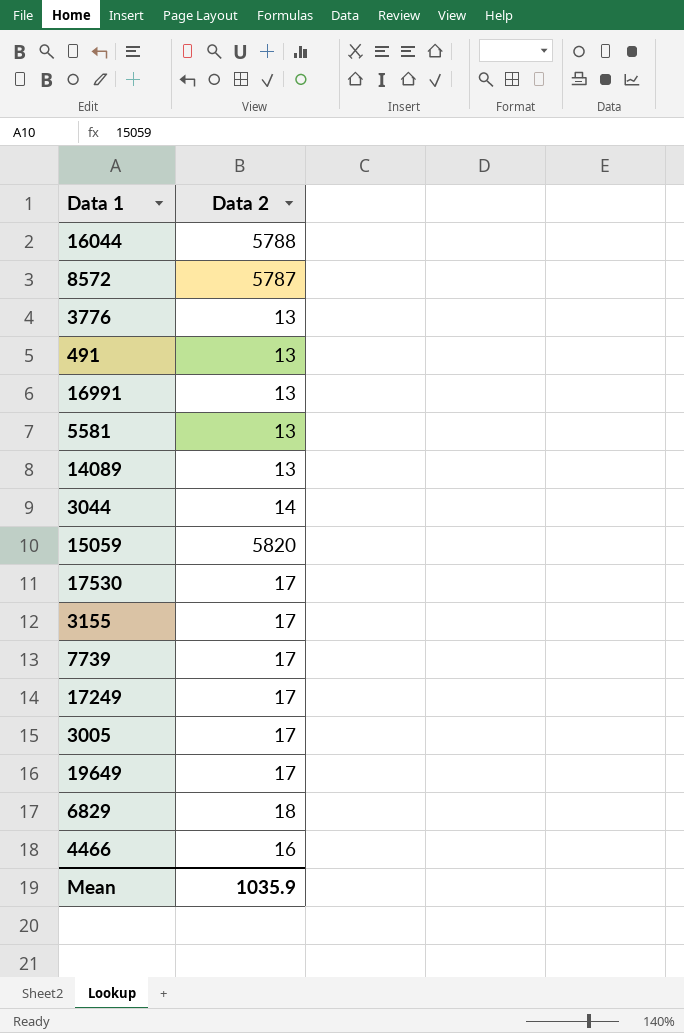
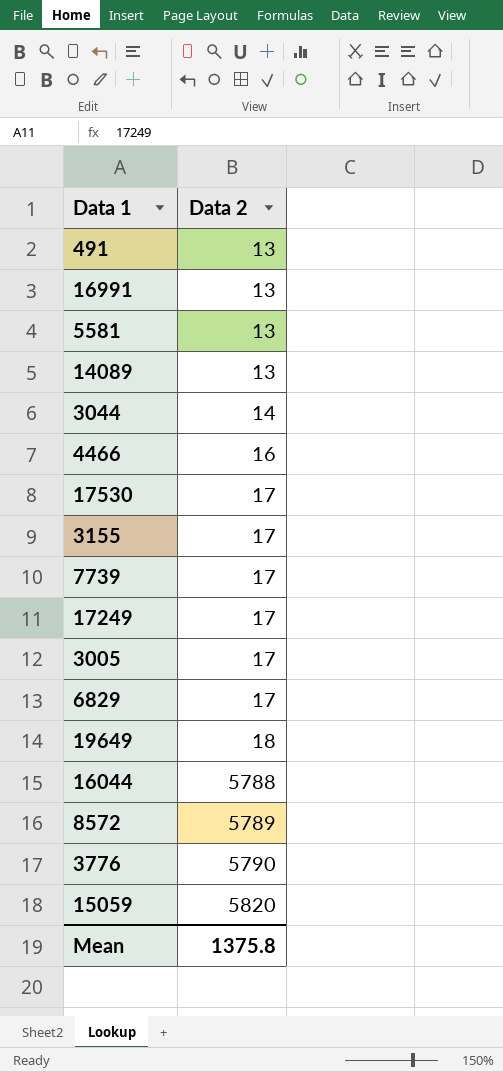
row order: none -> Data 2 ascending
6829 | Data 2: 18 -> 17
19649 | Data 2: 17 -> 18
8572 | Data 2: 5787 -> 5789
3776 | Data 2: 13 -> 5790
Mean | Data 2: 1035.9 -> 1375.8

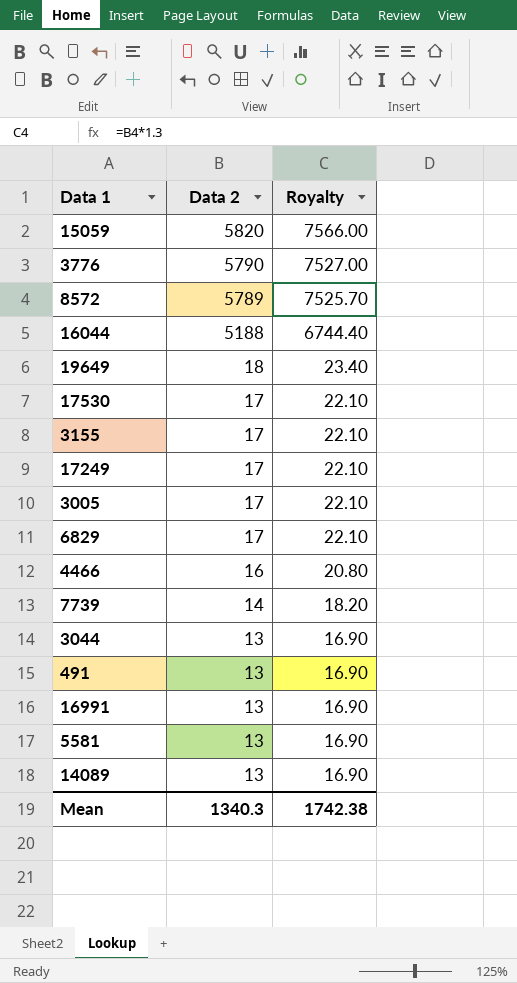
row order: Data 2 ascending -> Data 2 descending
column Royalty | formula: none -> [Data 2] * 1.3
16044 | Data 2: 5788 -> 5188
7739 | Data 2: 17 -> 14
3044 | Data 2: 14 -> 13
Mean | Data 2: 1375.8 -> 1340.3

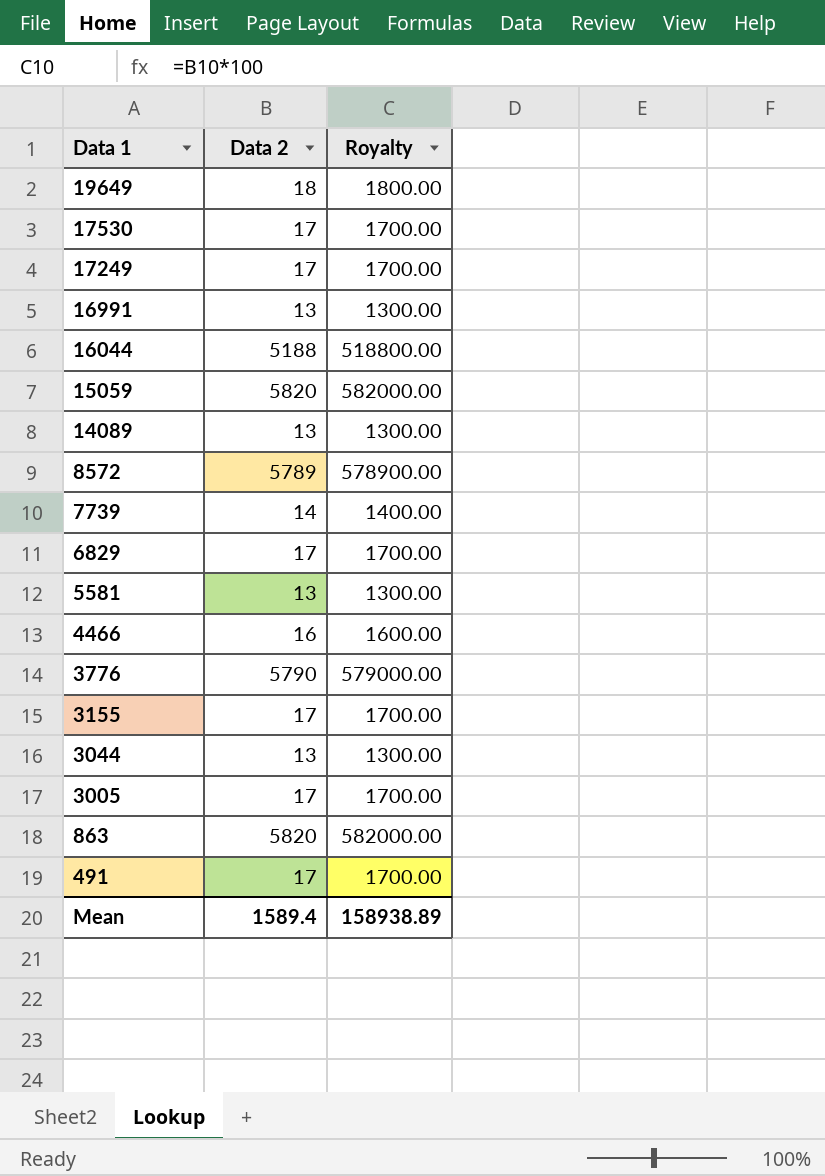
row order: Data 2 descending -> Data 1 descending
column Royalty | formula: [Data 2] * 1.3 -> [Data 2] * 100
row 863: none -> 5820 | 582000.00
491 | Data 2: 13 -> 17
Mean | Data 2: 1340.3 -> 1589.4
Mean | Royalty: 1742.38 -> 158938.89

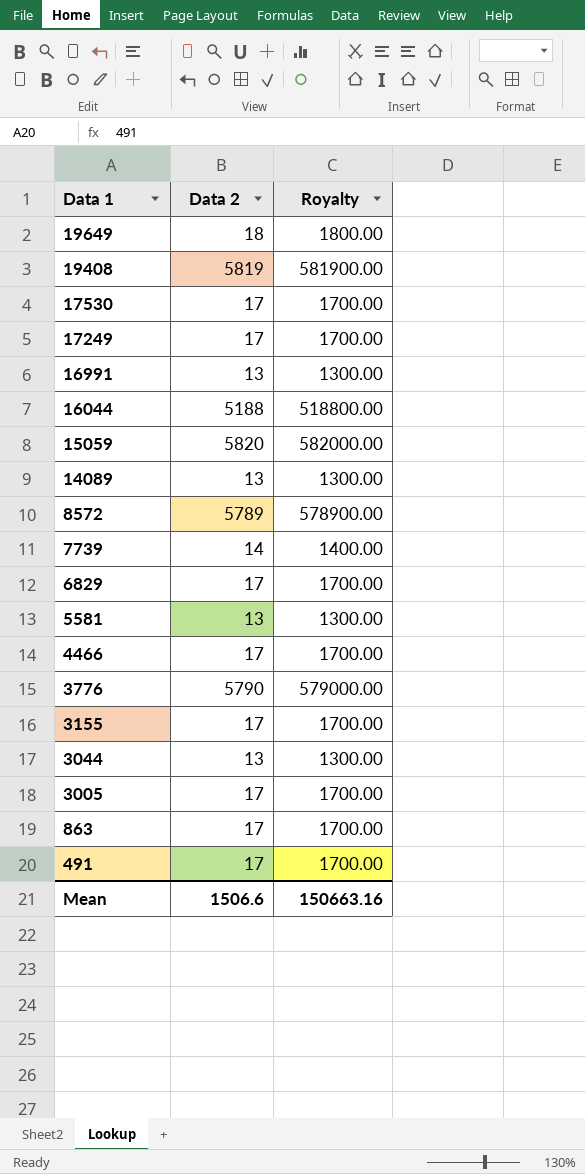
row 19408: none -> 5819 | 581900.00
4466 | Data 2: 16 -> 17
4466 | Royalty: 1600.00 -> 1700.00
863 | Data 2: 5820 -> 17
863 | Royalty: 582000.00 -> 1700.00
Mean | Data 2: 1589.4 -> 1506.6
Mean | Royalty: 158938.89 -> 150663.16

